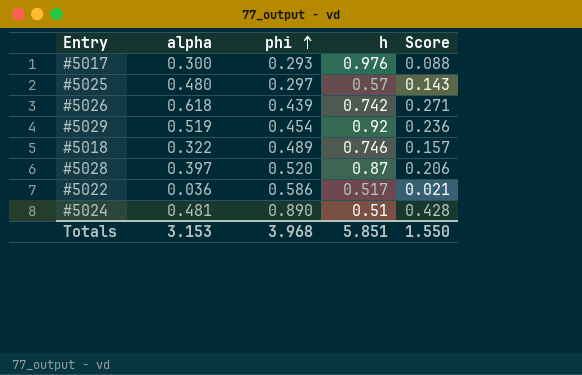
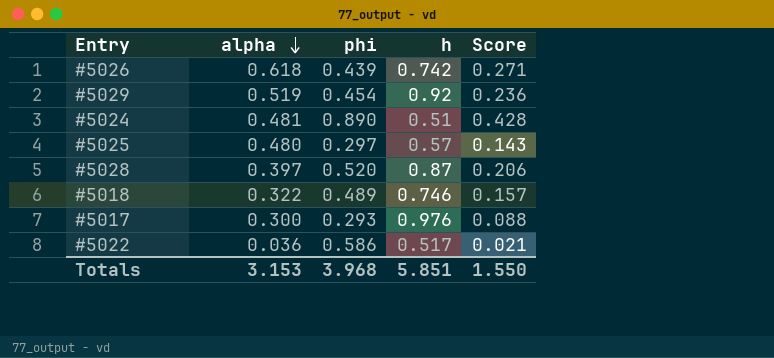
row order: phi ascending -> alpha descending

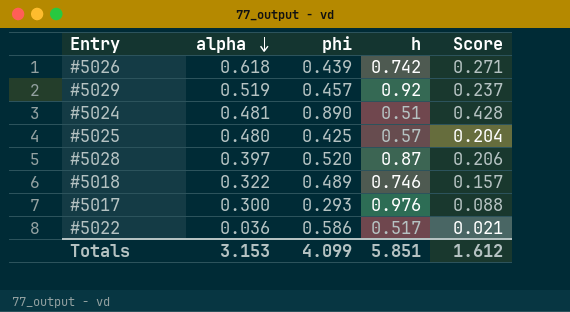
#5029 | phi: 0.454 -> 0.457
#5029 | Score: 0.236 -> 0.237
#5025 | phi: 0.297 -> 0.425
#5025 | Score: 0.143 -> 0.204
Totals | phi: 3.968 -> 4.099
Totals | Score: 1.550 -> 1.612

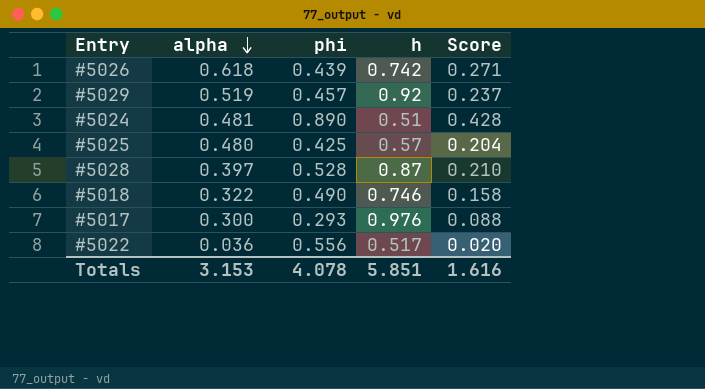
#5028 | phi: 0.520 -> 0.528
#5028 | Score: 0.206 -> 0.210
#5018 | phi: 0.489 -> 0.490
#5018 | Score: 0.157 -> 0.158
#5022 | phi: 0.586 -> 0.556
#5022 | Score: 0.021 -> 0.020
Totals | phi: 4.099 -> 4.078
Totals | Score: 1.612 -> 1.616

